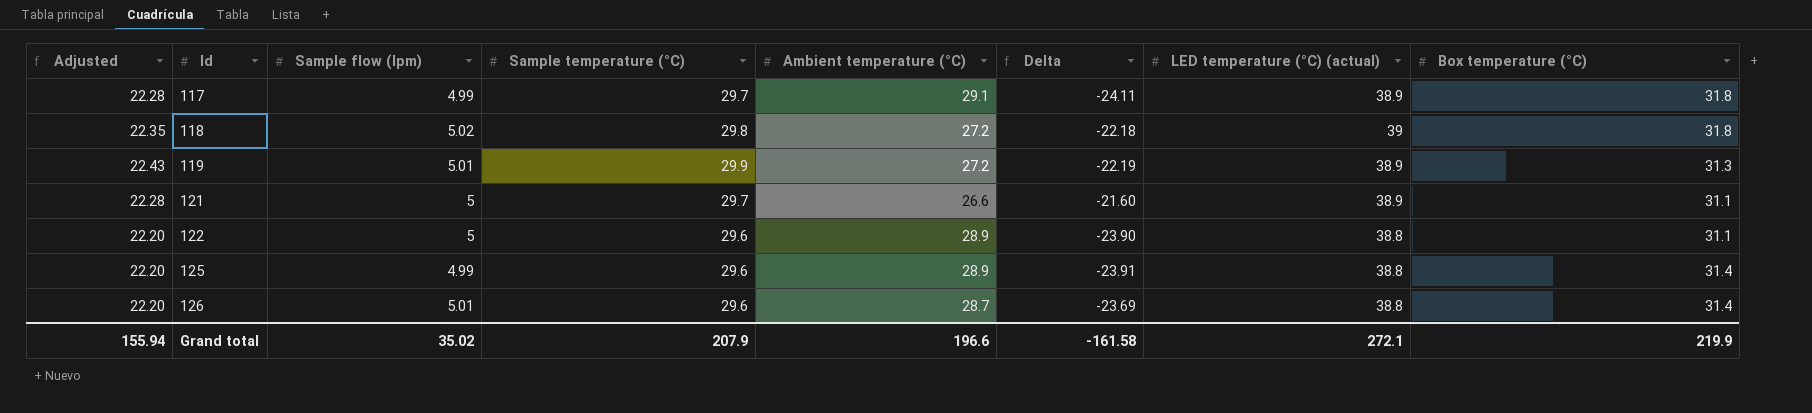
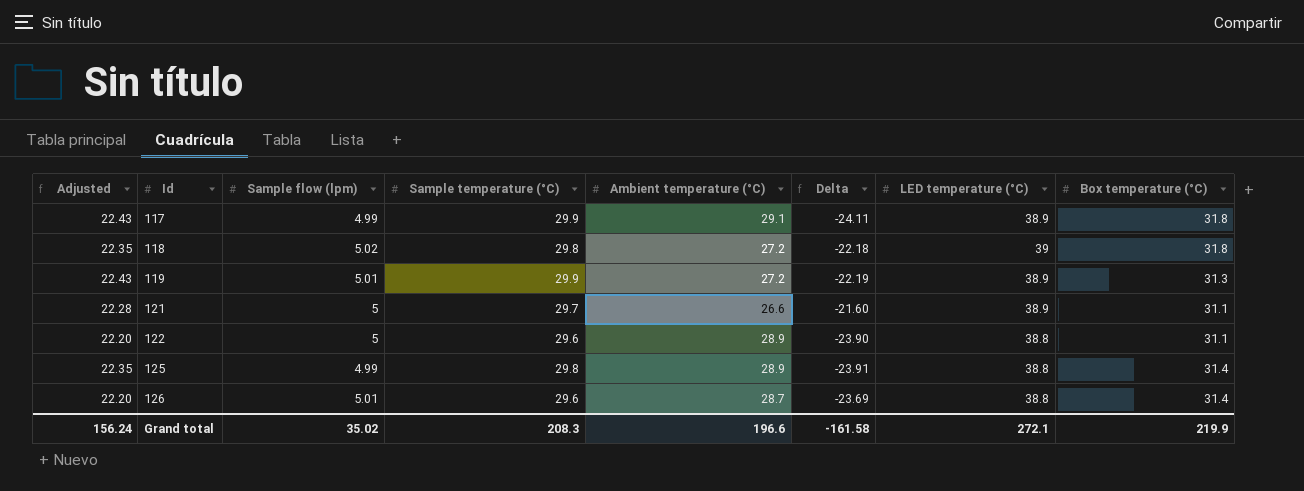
column name: LED temperature (°C) (actual) -> LED temperature (°C)
117 | Adjusted: 22.28 -> 22.43
117 | Sample temperature (°C): 29.7 -> 29.9
125 | Adjusted: 22.20 -> 22.35
125 | Sample temperature (°C): 29.6 -> 29.8
Grand total | Adjusted: 155.94 -> 156.24
Grand total | Sample temperature (°C): 207.9 -> 208.3

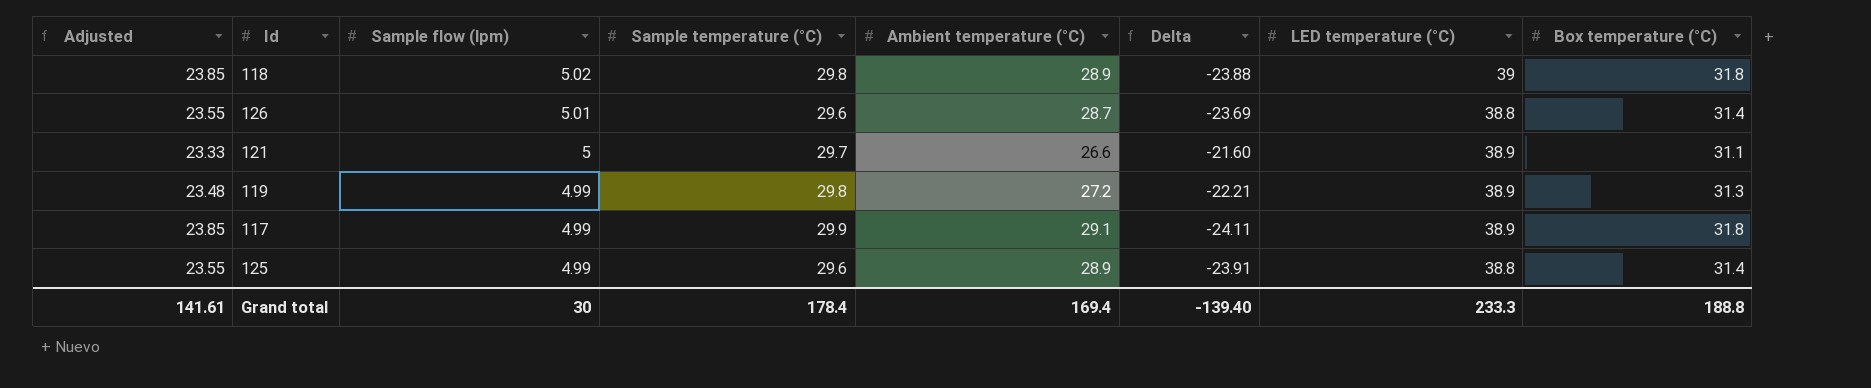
row order: Id ascending -> Sample flow (lpm) descending
column Adjusted | formula: [Sample temperature (°C)] * 0.75 -> [Box temperature (°C)] * 0.75
row 122: 22.20 | 5 | 29.6 | 28.9 | -23.90 | 38.8 | 31.1 -> none
118 | Ambient temperature (°C): 27.2 -> 28.9
118 | Delta: -22.18 -> -23.88
119 | Sample flow (lpm): 5.01 -> 4.99
119 | Sample temperature (°C): 29.9 -> 29.8
119 | Delta: -22.19 -> -22.21
125 | Sample temperature (°C): 29.8 -> 29.6
Grand total | Adjusted: 156.24 -> 141.61
Grand total | Sample flow (lpm): 35.02 -> 30
Grand total | Sample temperature (°C): 208.3 -> 178.4
Grand total | Ambient temperature (°C): 196.6 -> 169.4
Grand total | Delta: -161.58 -> -139.40
Grand total | LED temperature (°C): 272.1 -> 233.3
Grand total | Box temperature (°C): 219.9 -> 188.8

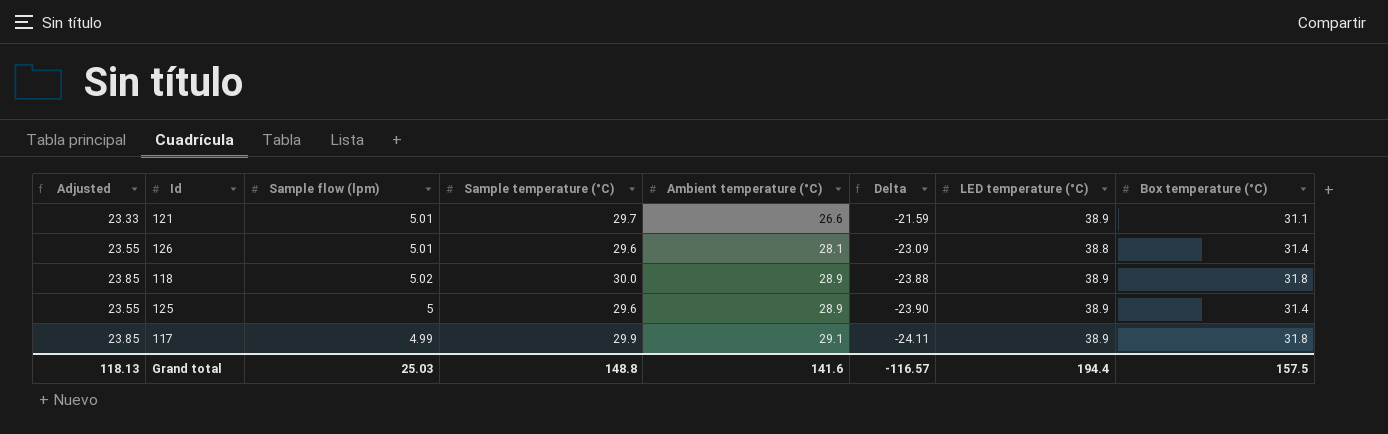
row order: Sample flow (lpm) descending -> Ambient temperature (°C) ascending
row 119: 23.48 | 4.99 | 29.8 | 27.2 | -22.21 | 38.9 | 31.3 -> none
121 | Sample flow (lpm): 5 -> 5.01
121 | Delta: -21.60 -> -21.59
126 | Ambient temperature (°C): 28.7 -> 28.1
126 | Delta: -23.69 -> -23.09
118 | Sample temperature (°C): 29.8 -> 30.0
118 | LED temperature (°C): 39 -> 38.9
125 | Sample flow (lpm): 4.99 -> 5
125 | Delta: -23.91 -> -23.90
125 | LED temperature (°C): 38.8 -> 38.9
Grand total | Adjusted: 141.61 -> 118.13
Grand total | Sample flow (lpm): 30 -> 25.03
Grand total | Sample temperature (°C): 178.4 -> 148.8
Grand total | Ambient temperature (°C): 169.4 -> 141.6
Grand total | Delta: -139.40 -> -116.57
Grand total | LED temperature (°C): 233.3 -> 194.4
Grand total | Box temperature (°C): 188.8 -> 157.5

